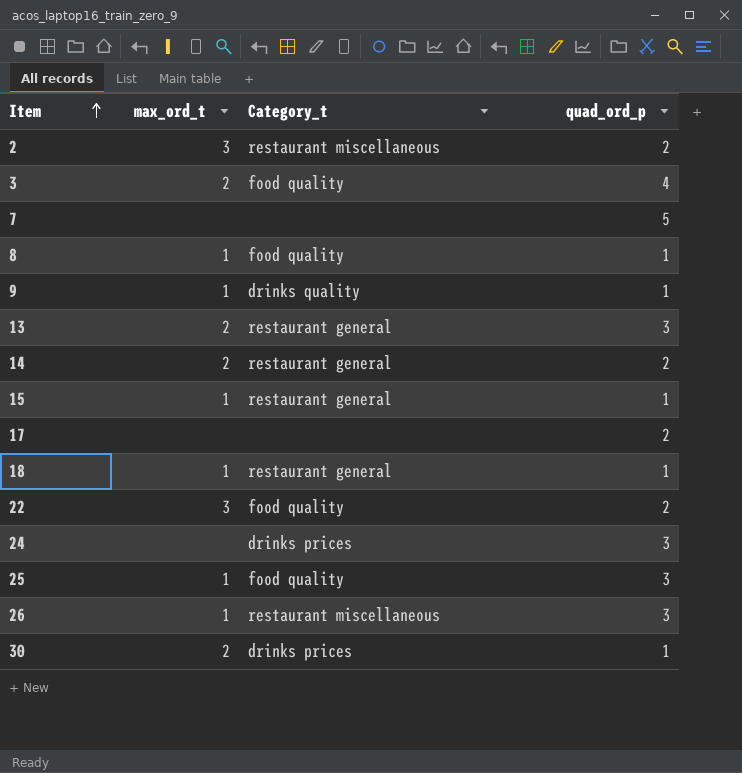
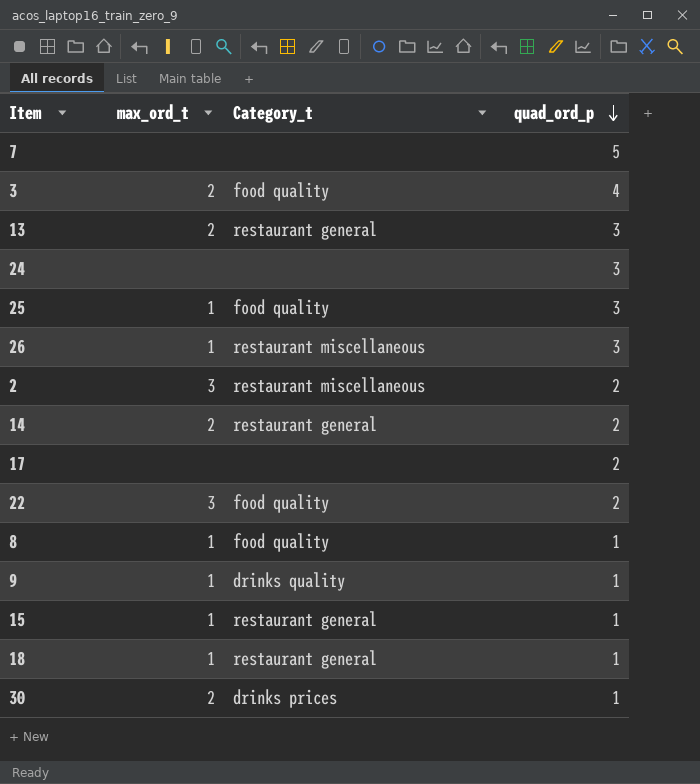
row order: Item ascending -> quad_ord_p descending
24 | Category_t: drinks prices -> none

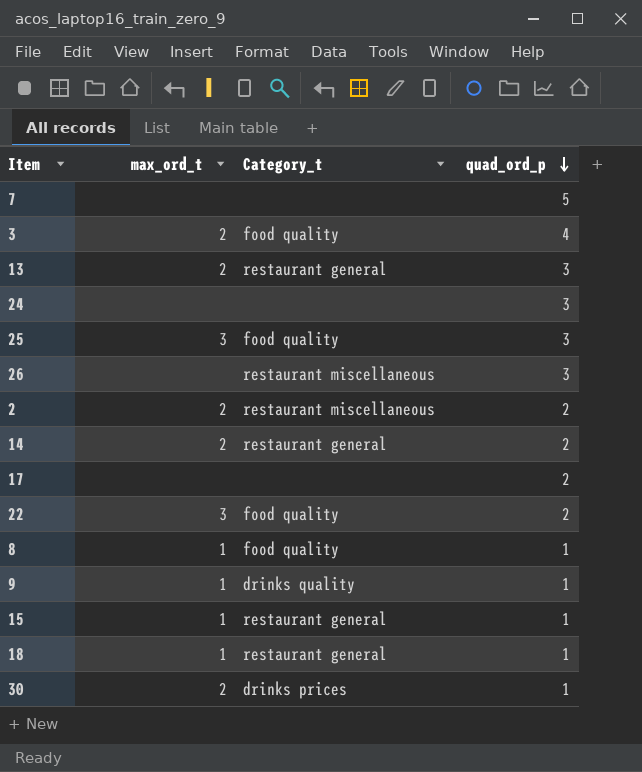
25 | max_ord_t: 1 -> 3
26 | max_ord_t: 1 -> none
2 | max_ord_t: 3 -> 2

